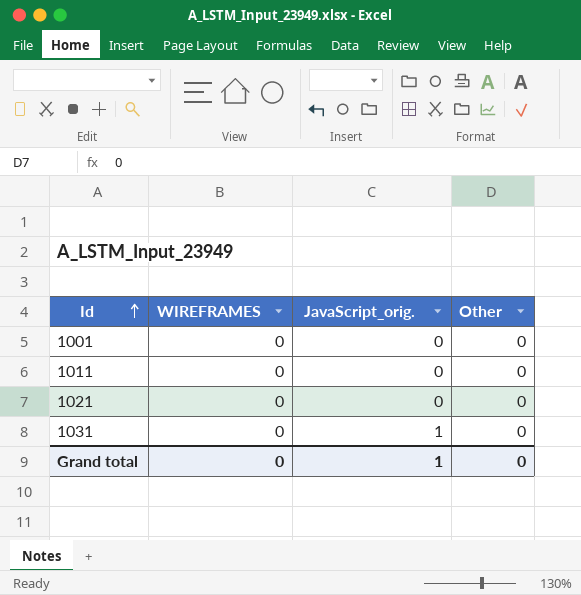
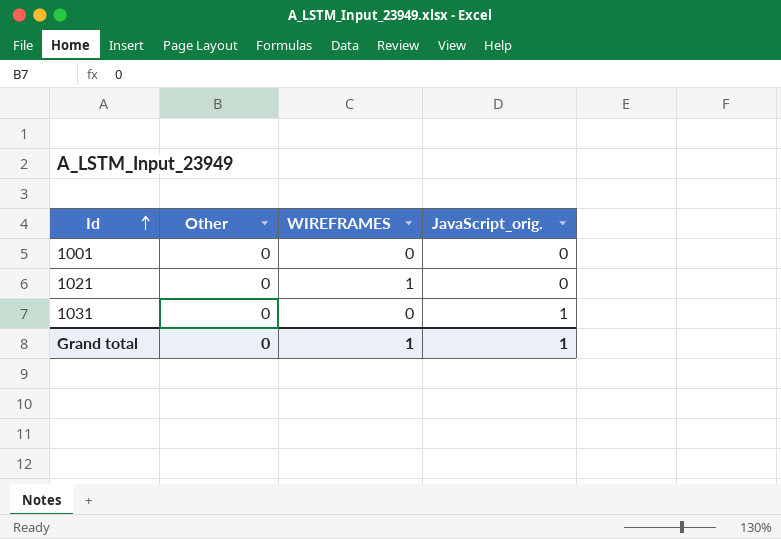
column Other | position: 4 -> 2
row 1011: 0 | 0 | 0 -> none
1021 | WIREFRAMES: 0 -> 1
Grand total | WIREFRAMES: 0 -> 1

